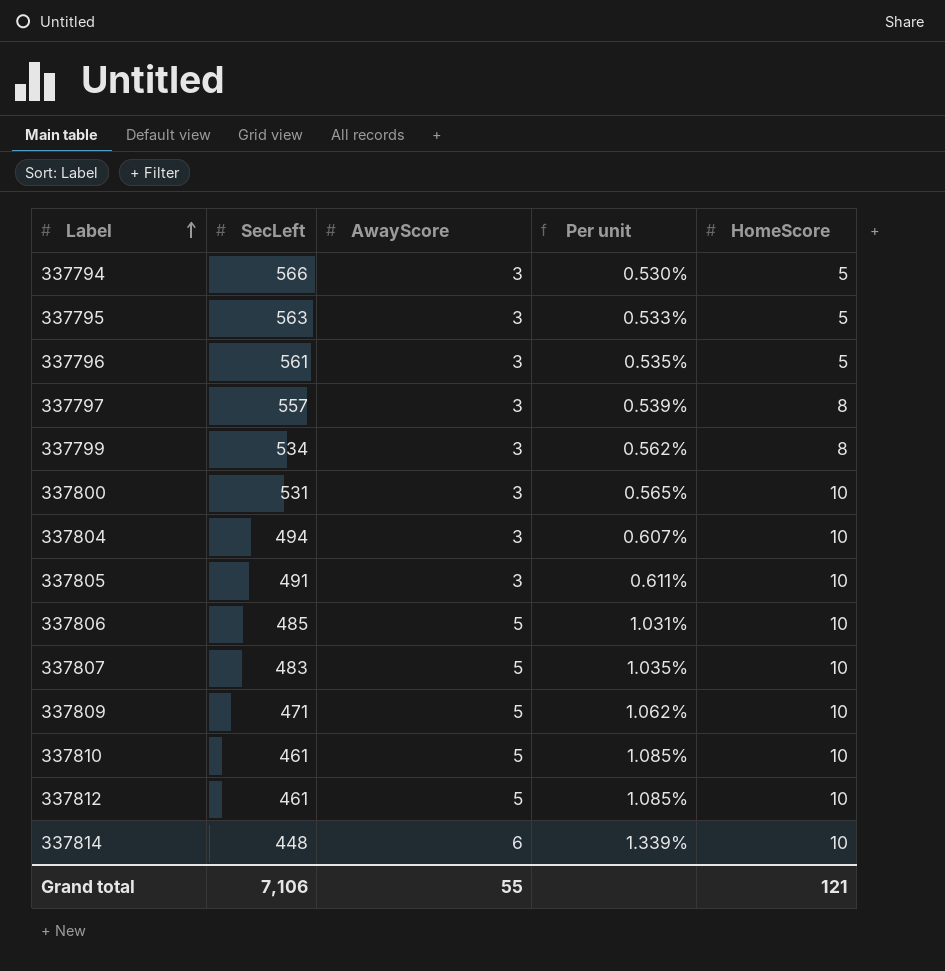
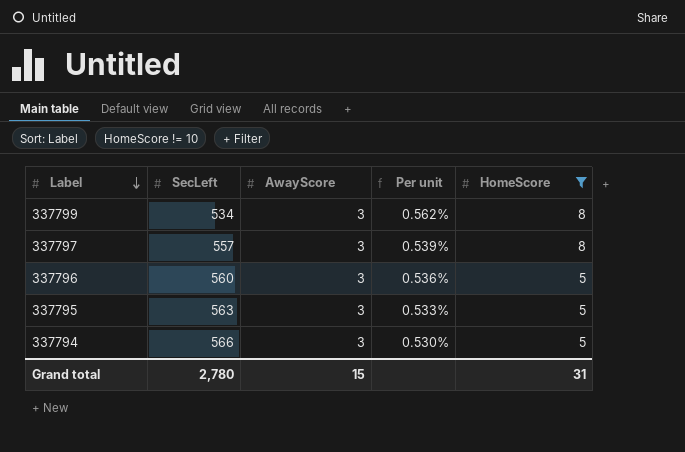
filter: none -> HomeScore != 10
row order: Label ascending -> Label descending
337796 | SecLeft: 561 -> 560
337796 | Per unit: 0.535% -> 0.536%
Grand total | SecLeft: 7,106 -> 2,780
Grand total | AwayScore: 55 -> 15
Grand total | HomeScore: 121 -> 31

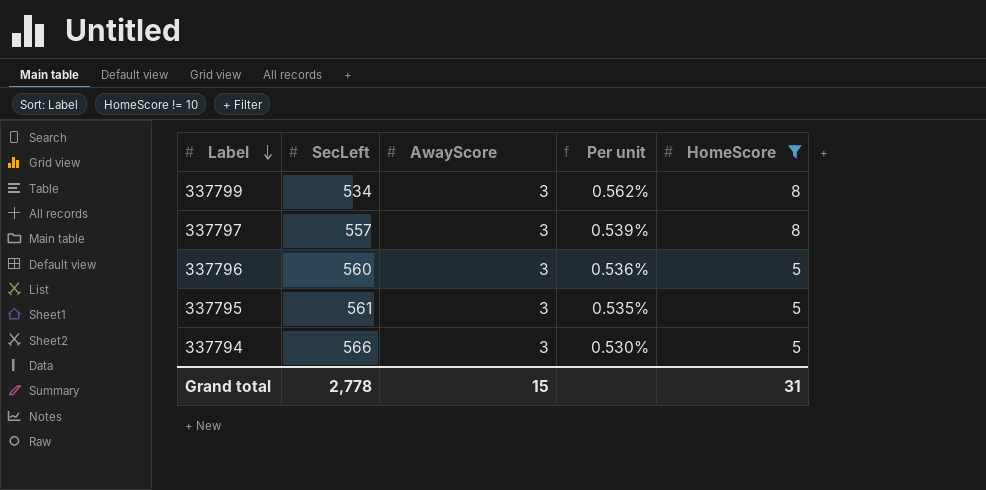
337795 | SecLeft: 563 -> 561
337795 | Per unit: 0.533% -> 0.535%
Grand total | SecLeft: 2,780 -> 2,778

